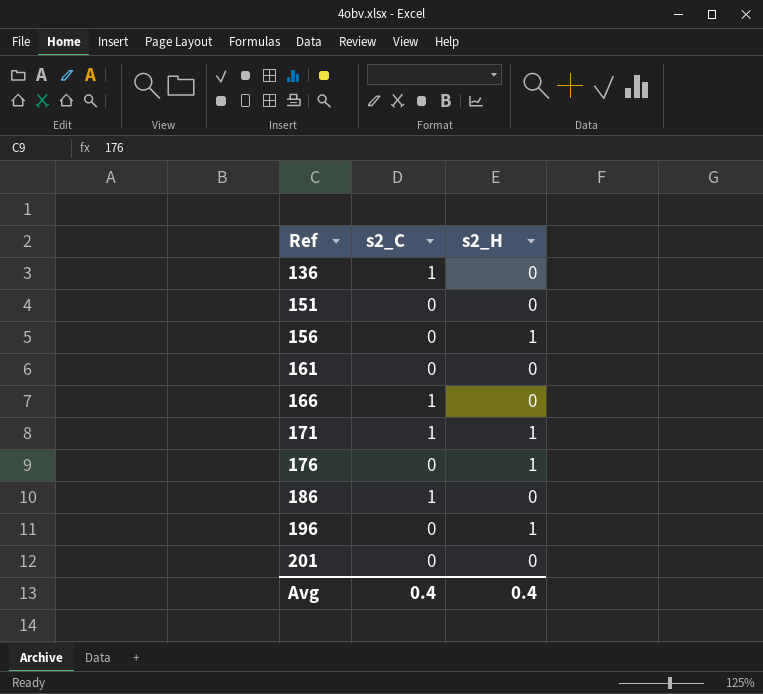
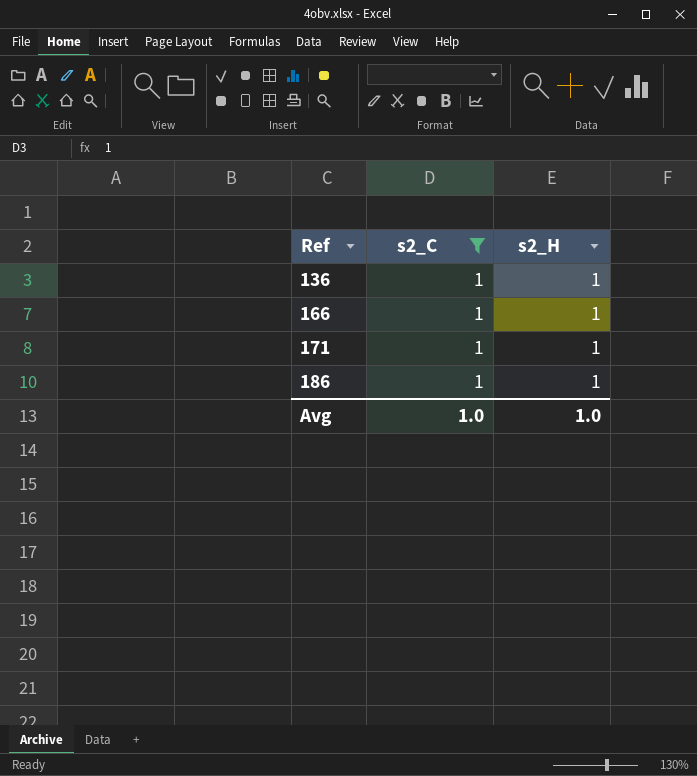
filter: none -> s2_C = 1
136 | s2_H: 0 -> 1
166 | s2_H: 0 -> 1
186 | s2_H: 0 -> 1
Avg | s2_C: 0.4 -> 1.0
Avg | s2_H: 0.4 -> 1.0

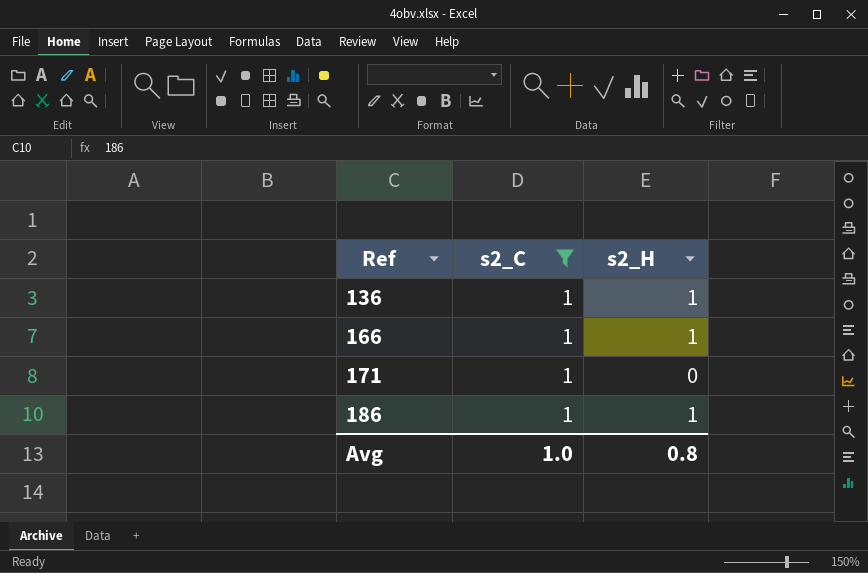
171 | s2_H: 1 -> 0
Avg | s2_H: 1.0 -> 0.8

